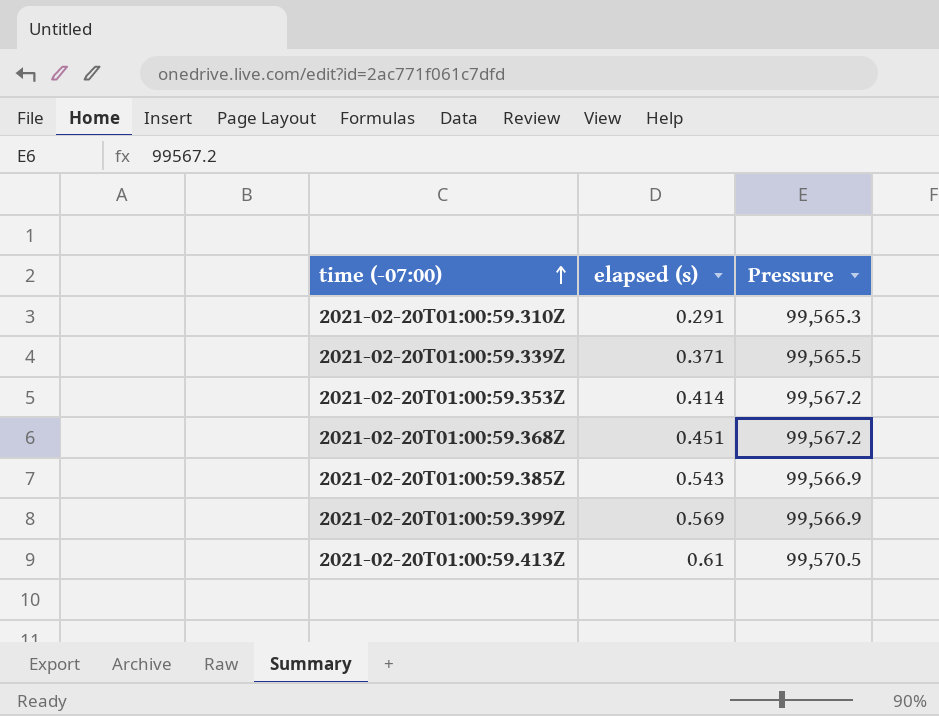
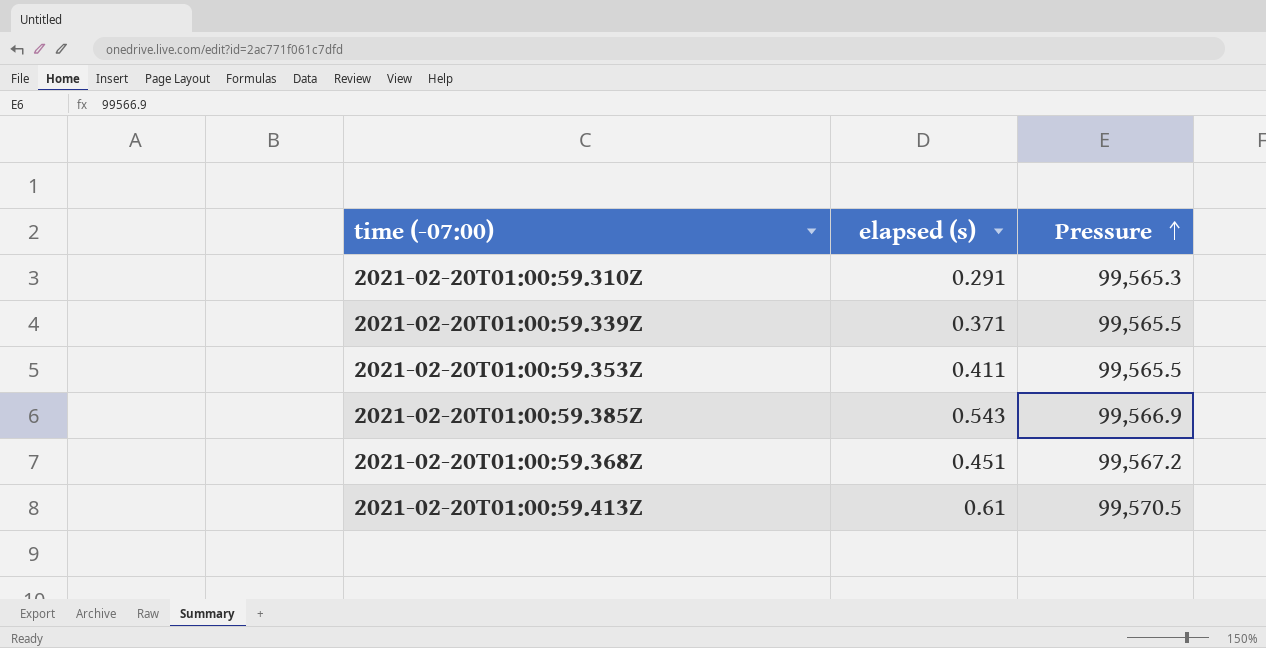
row order: time (-07:00) ascending -> Pressure ascending
row 2021-02-20T01:00:59.399Z: 0.569 | 99,566.9 -> none
2021-02-20T01:00:59.353Z | elapsed (s): 0.414 -> 0.411
2021-02-20T01:00:59.353Z | Pressure: 99,567.2 -> 99,565.5

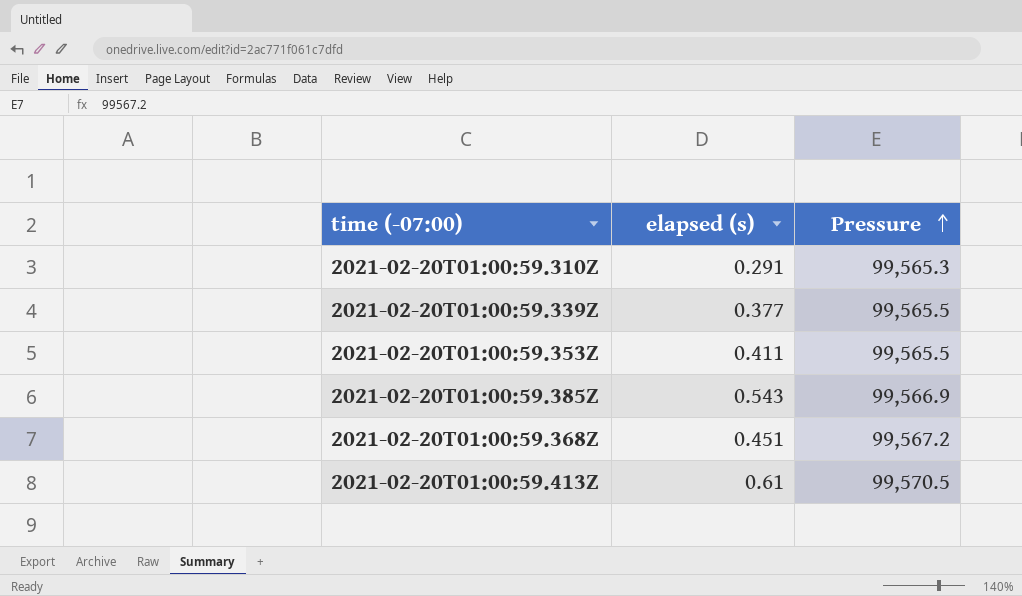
2021-02-20T01:00:59.339Z | elapsed (s): 0.371 -> 0.377

